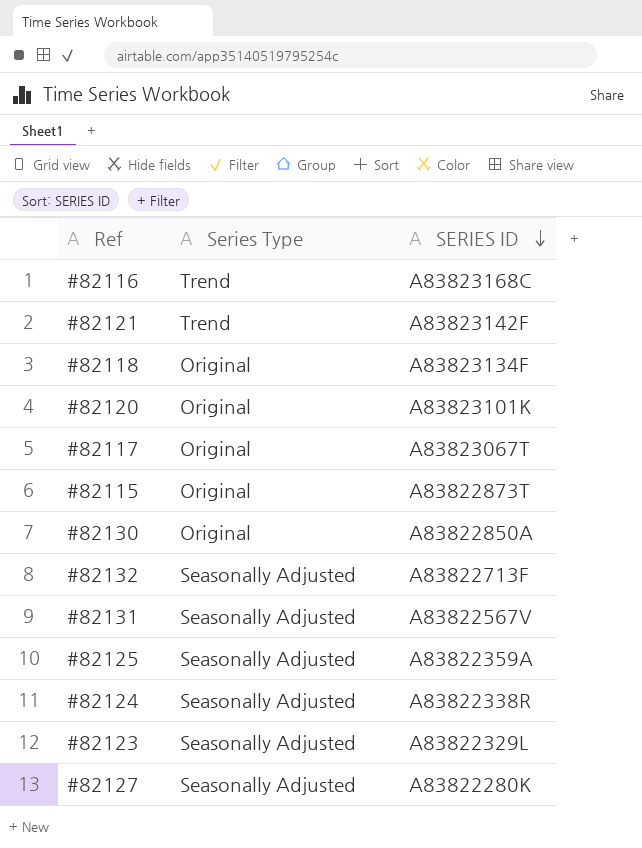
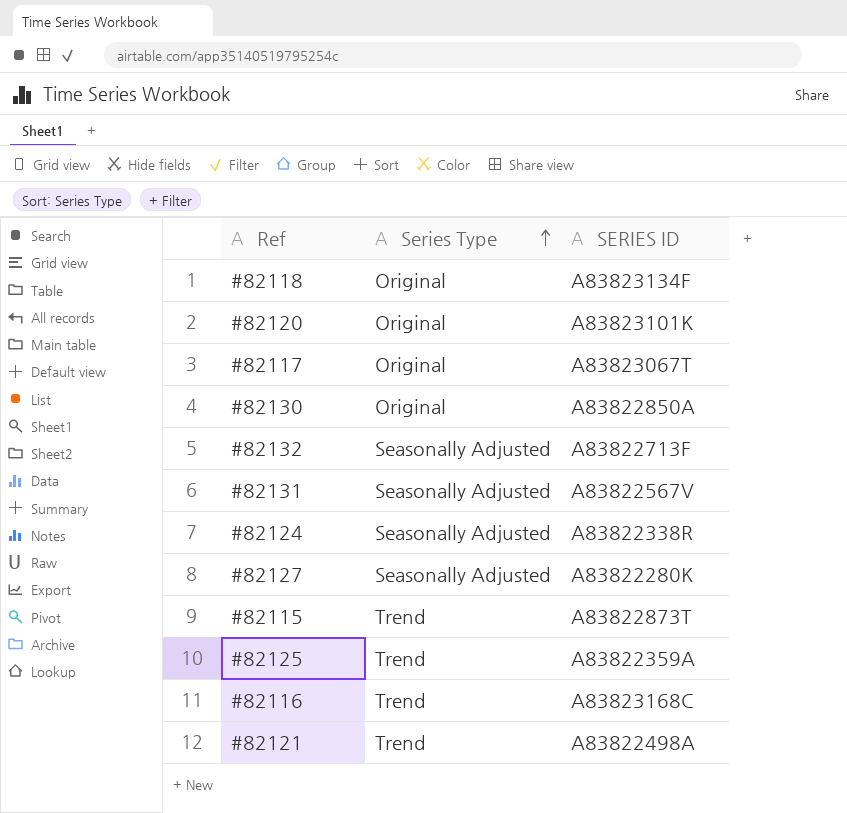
row order: SERIES ID descending -> Series Type ascending
row #82123: Seasonally Adjusted | A83822329L -> none
#82115 | Series Type: Original -> Trend
#82125 | Series Type: Seasonally Adjusted -> Trend
#82121 | SERIES ID: A83823142F -> A83822498A

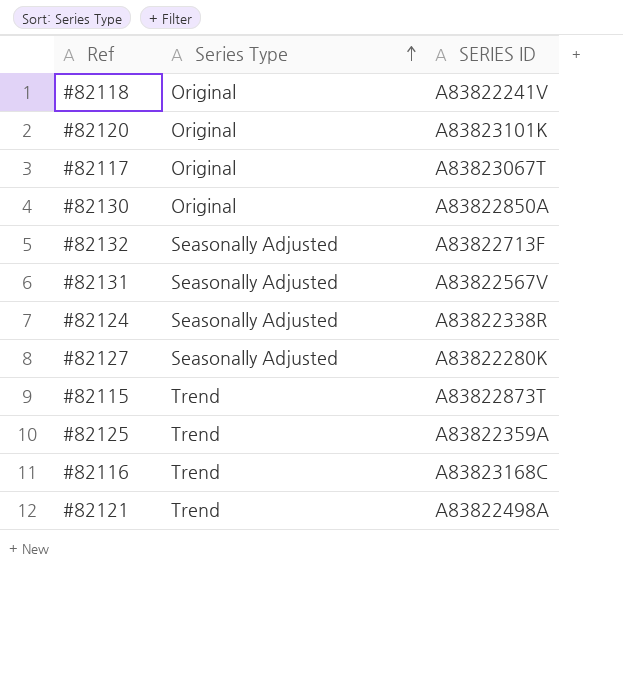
#82118 | SERIES ID: A83823134F -> A83822241V

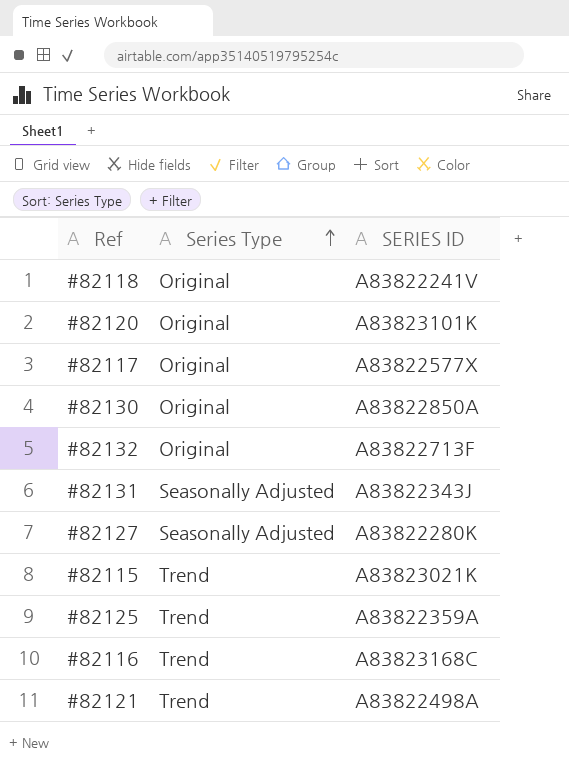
row #82124: Seasonally Adjusted | A83822338R -> none
#82117 | SERIES ID: A83823067T -> A83822577X
#82132 | Series Type: Seasonally Adjusted -> Original
#82131 | SERIES ID: A83822567V -> A83822343J
#82115 | SERIES ID: A83822873T -> A83823021K

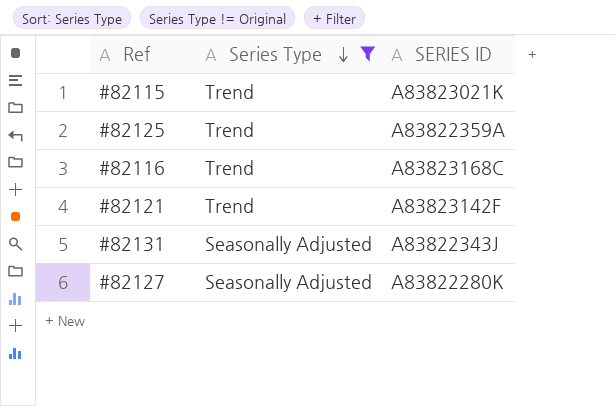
filter: none -> Series Type != Original
row order: Series Type ascending -> Series Type descending
#82121 | SERIES ID: A83822498A -> A83823142F

